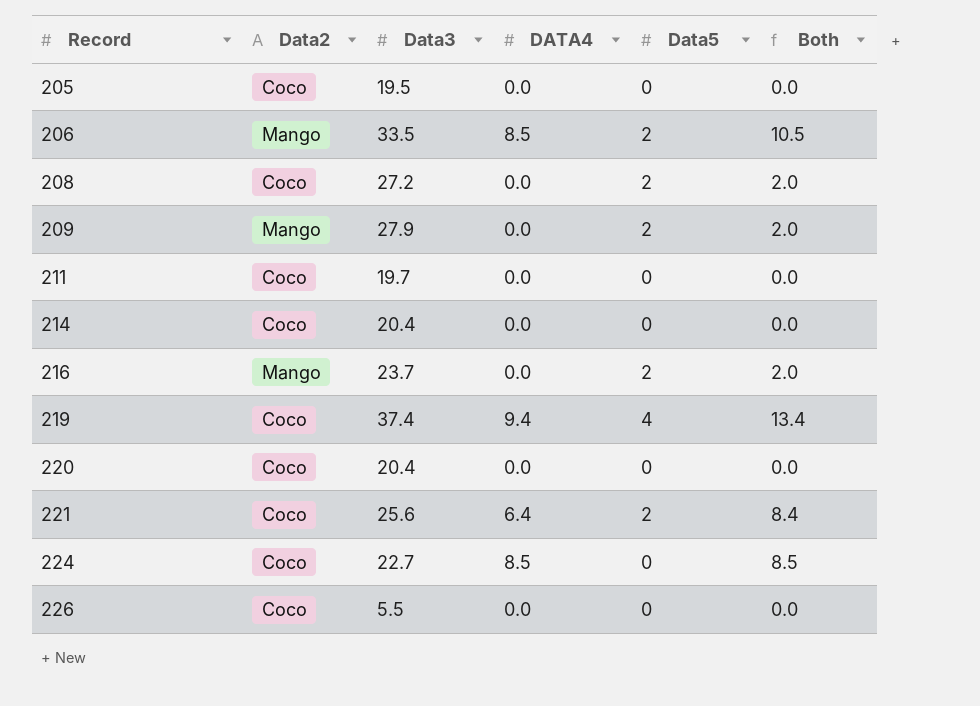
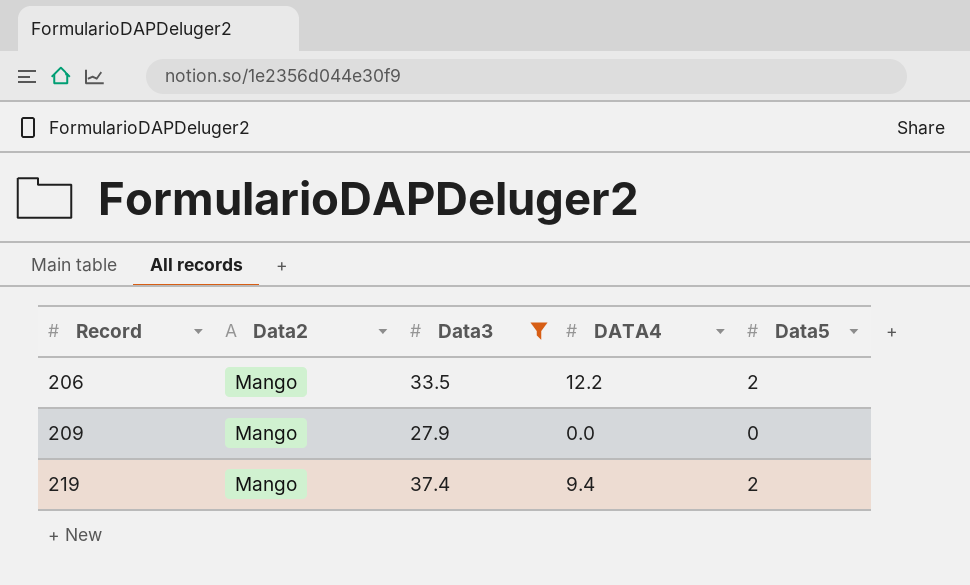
filter: none -> Data3 >= 27.9
column Both | formula: [DATA4] + [Data5] -> none
206 | DATA4: 8.5 -> 12.2
209 | Data5: 2 -> 0
219 | Data2: Coco -> Mango
219 | Data5: 4 -> 2

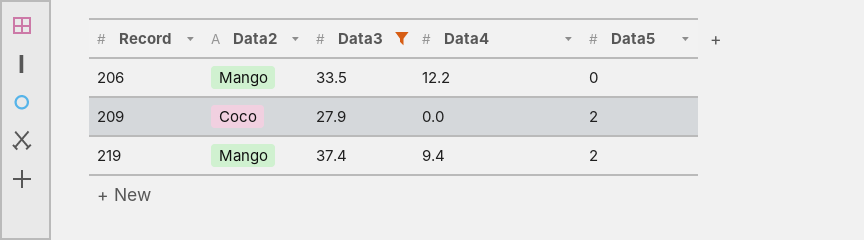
column name: DATA4 -> Data4
206 | Data5: 2 -> 0
209 | Data2: Mango -> Coco
209 | Data5: 0 -> 2

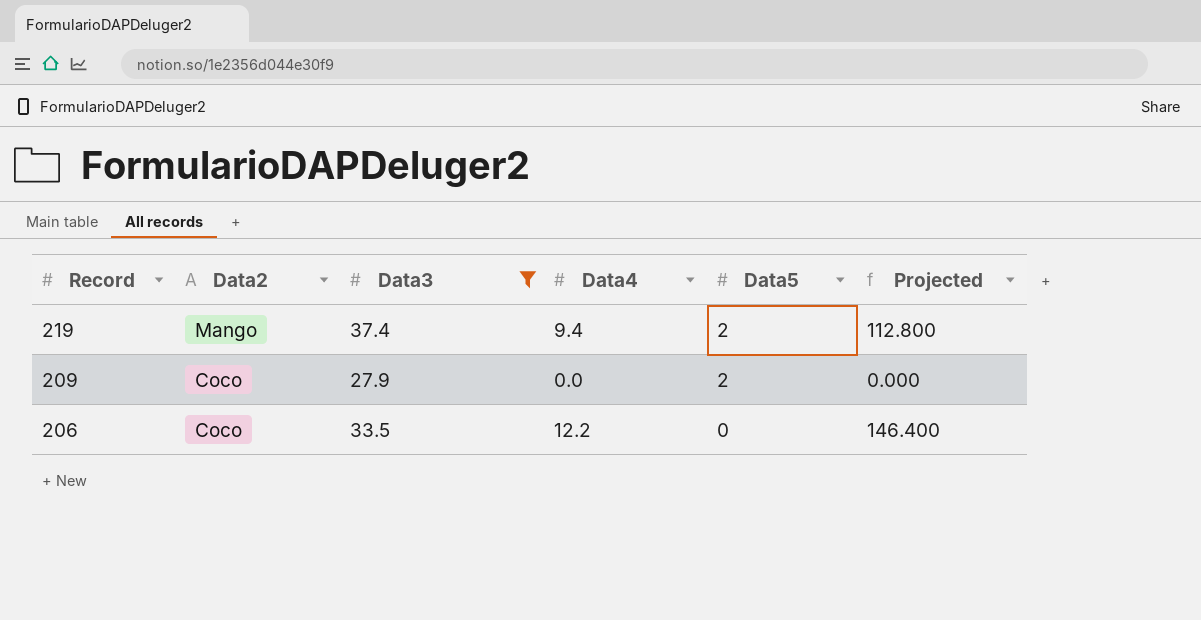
row order: Record ascending -> Record descending
column Projected | formula: none -> [Data4] * 12
206 | Data2: Mango -> Coco

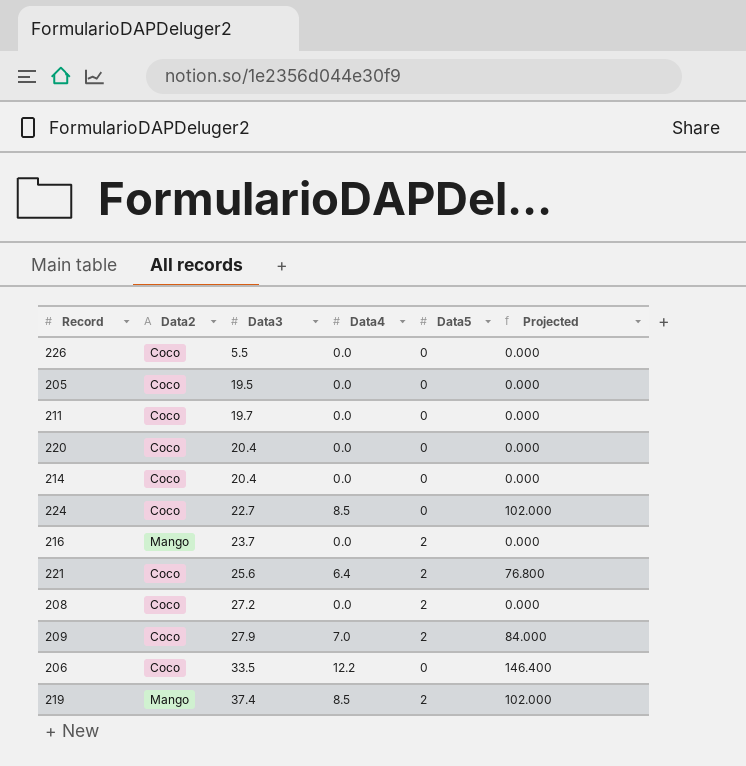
filter: Data3 >= 27.9 -> none
row order: Record descending -> Data3 ascending
209 | Data4: 0.0 -> 7.0
209 | Projected: 0.000 -> 84.000
219 | Data4: 9.4 -> 8.5
219 | Projected: 112.800 -> 102.000

